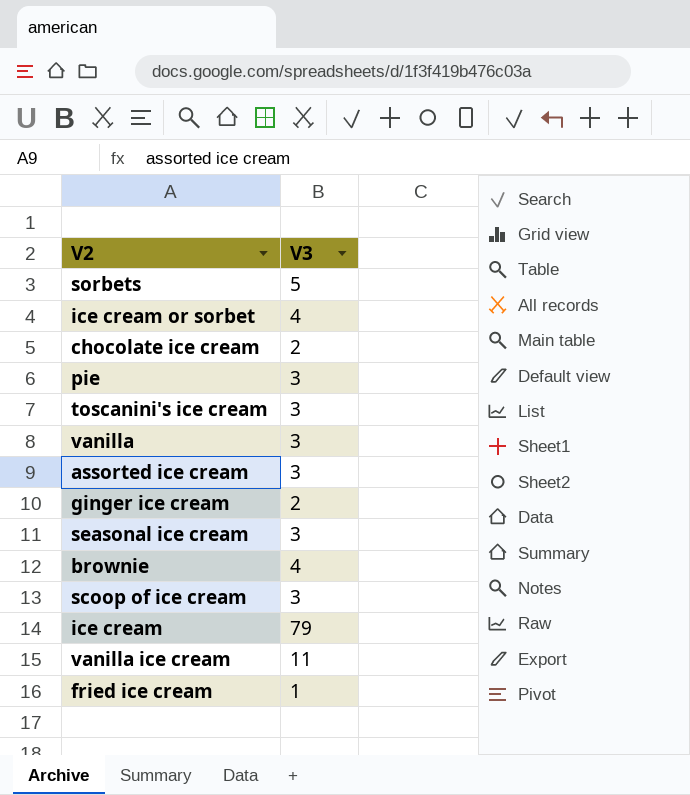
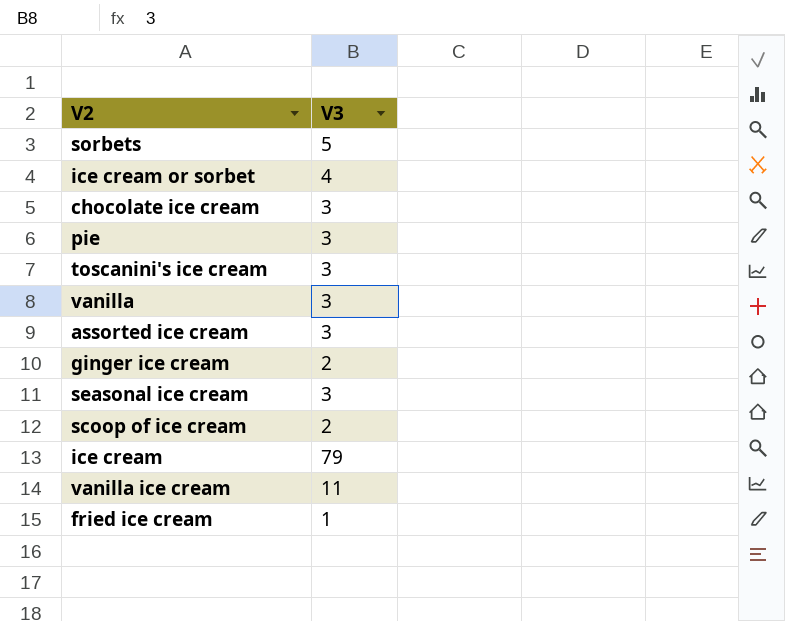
row brownie: 4 -> none
chocolate ice cream | V3: 2 -> 3
scoop of ice cream | V3: 3 -> 2

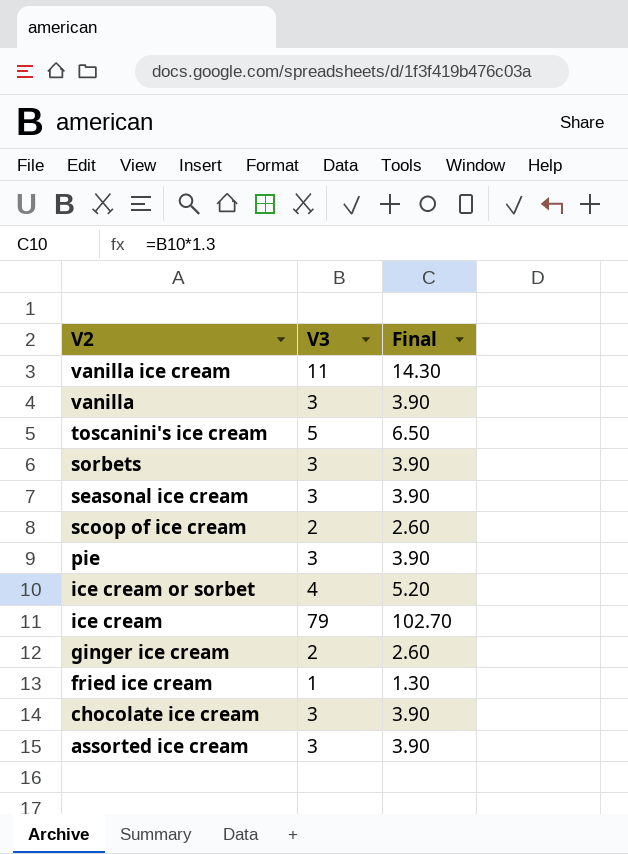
row order: none -> V2 descending
column Final | formula: none -> [V3] * 1.3
toscanini's ice cream | V3: 3 -> 5
sorbets | V3: 5 -> 3

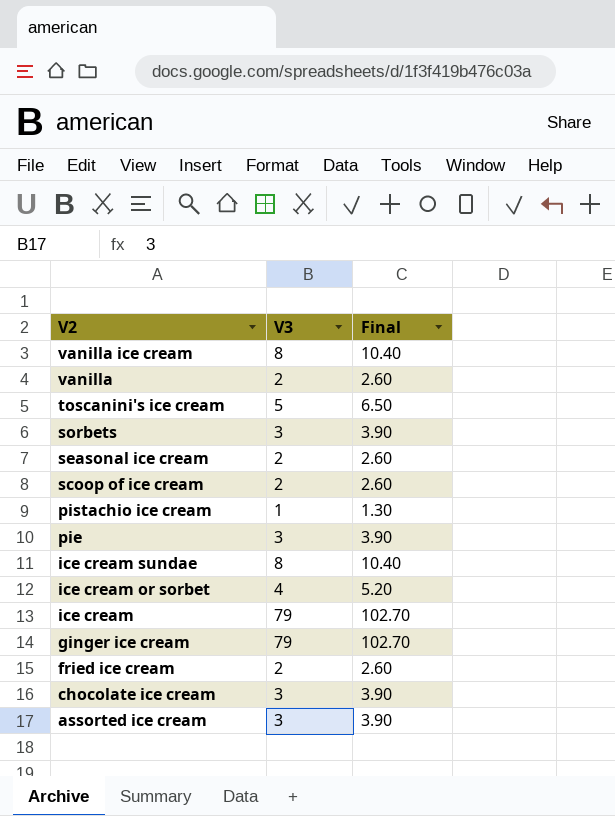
vanilla ice cream | V3: 11 -> 8
vanilla ice cream | Final: 14.30 -> 10.40
vanilla | V3: 3 -> 2
vanilla | Final: 3.90 -> 2.60
seasonal ice cream | V3: 3 -> 2
seasonal ice cream | Final: 3.90 -> 2.60
row pistachio ice cream: none -> 1 | 1.30
row ice cream sundae: none -> 8 | 10.40
ginger ice cream | V3: 2 -> 79
ginger ice cream | Final: 2.60 -> 102.70
fried ice cream | V3: 1 -> 2
fried ice cream | Final: 1.30 -> 2.60

